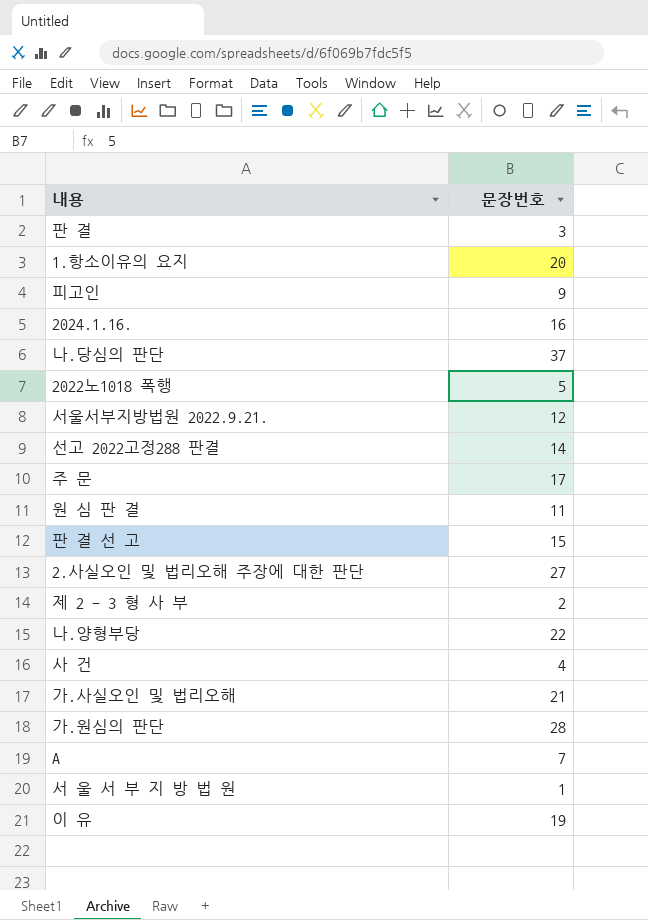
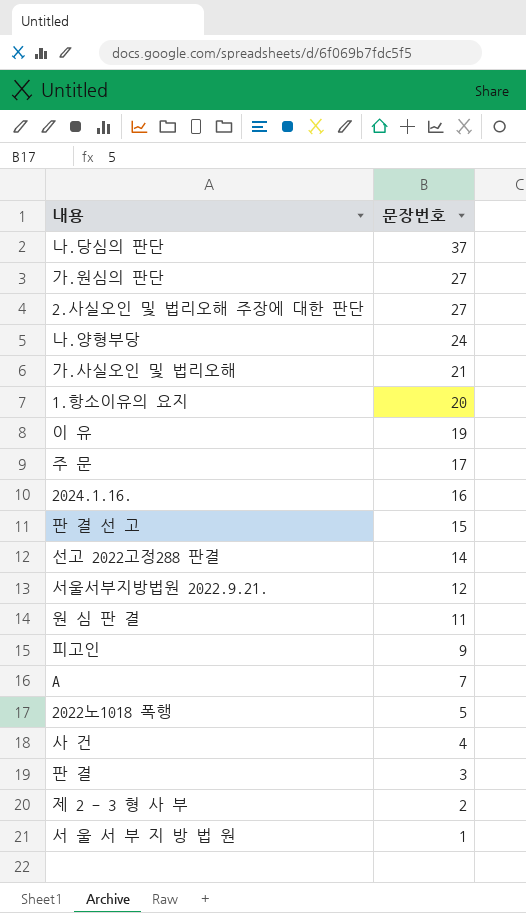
row order: none -> 문장번호 descending
가.원심의 판단 | 문장번호: 28 -> 27
나.양형부당 | 문장번호: 22 -> 24

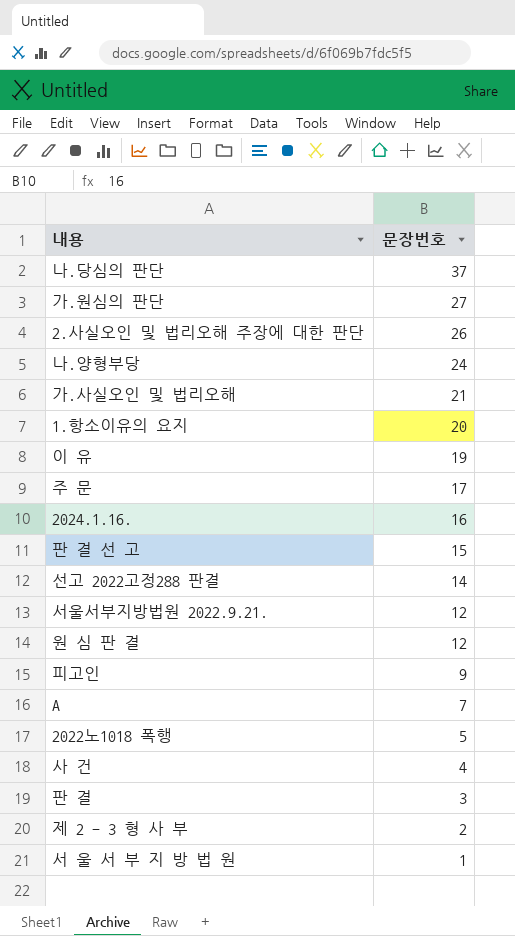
2.사실오인 및 법리오해 주장에 대한 판단 | 문장번호: 27 -> 26
원 심 판 결 | 문장번호: 11 -> 12

